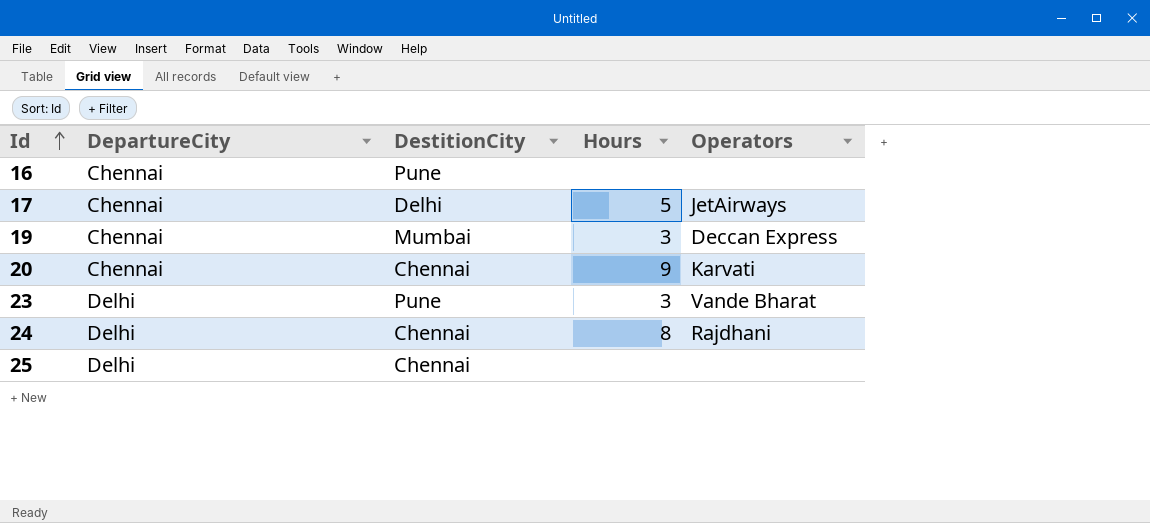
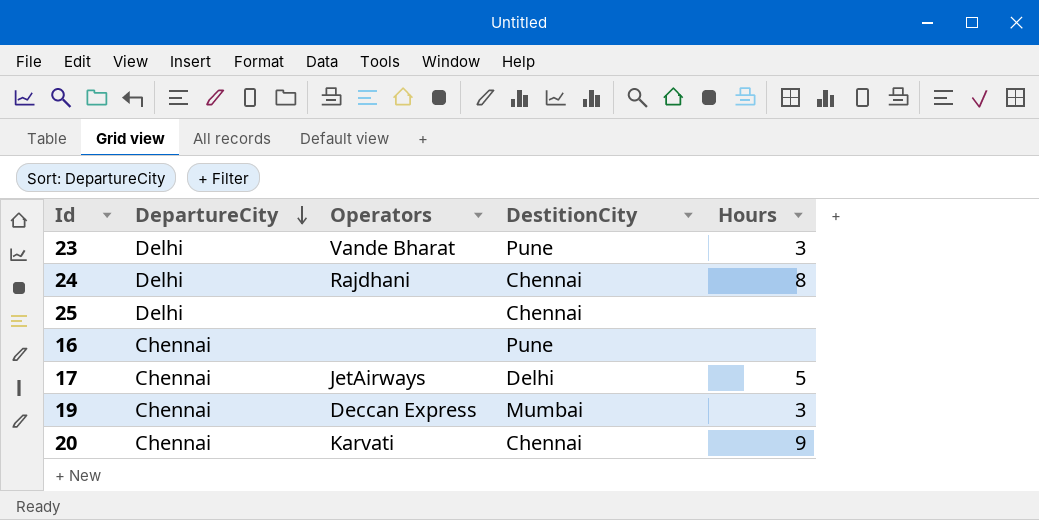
row order: Id ascending -> DepartureCity descending
column Operators | position: 5 -> 3

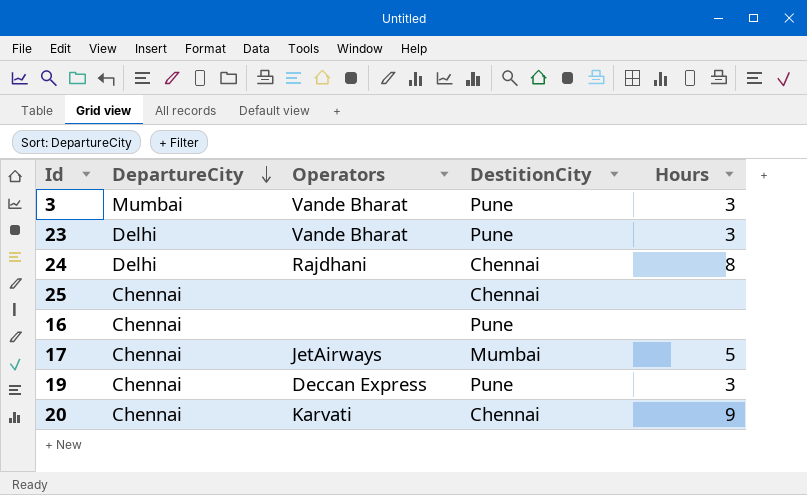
row 3: none -> Mumbai | Vande Bharat | Pune | 3
25 | DepartureCity: Delhi -> Chennai
17 | DestitionCity: Delhi -> Mumbai
19 | DestitionCity: Mumbai -> Pune

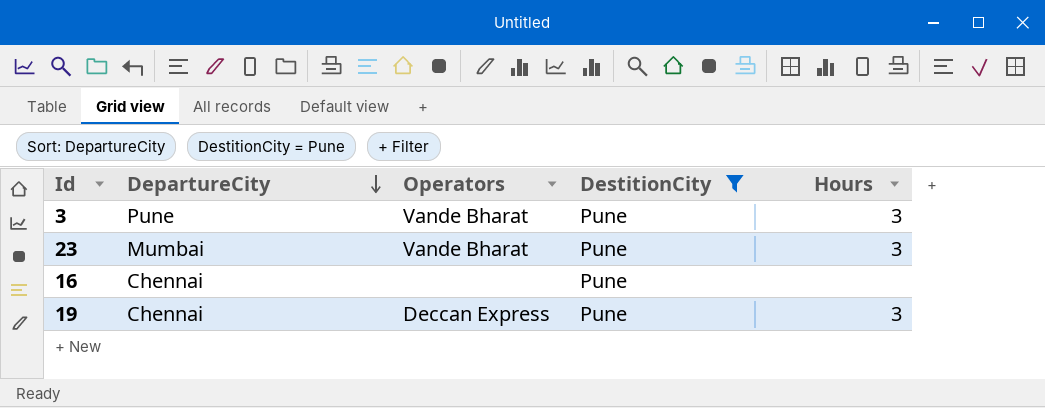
filter: none -> DestitionCity = Pune
3 | DepartureCity: Mumbai -> Pune
23 | DepartureCity: Delhi -> Mumbai

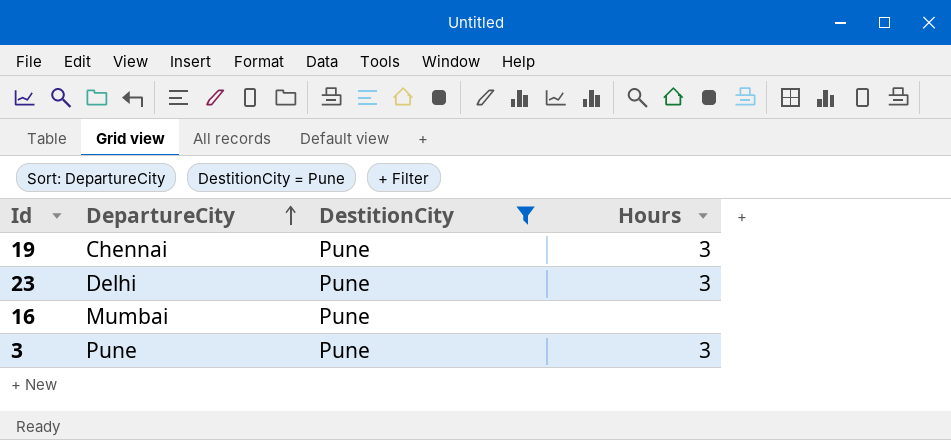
row order: DepartureCity descending -> DepartureCity ascending
column Operators | position: 3 -> none
23 | DepartureCity: Mumbai -> Delhi
16 | DepartureCity: Chennai -> Mumbai

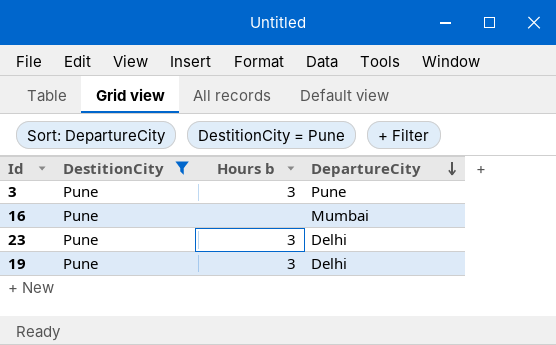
row order: DepartureCity ascending -> DepartureCity descending
column name: Hours -> Hours b
column DepartureCity | position: 2 -> 4
19 | DepartureCity: Chennai -> Delhi

